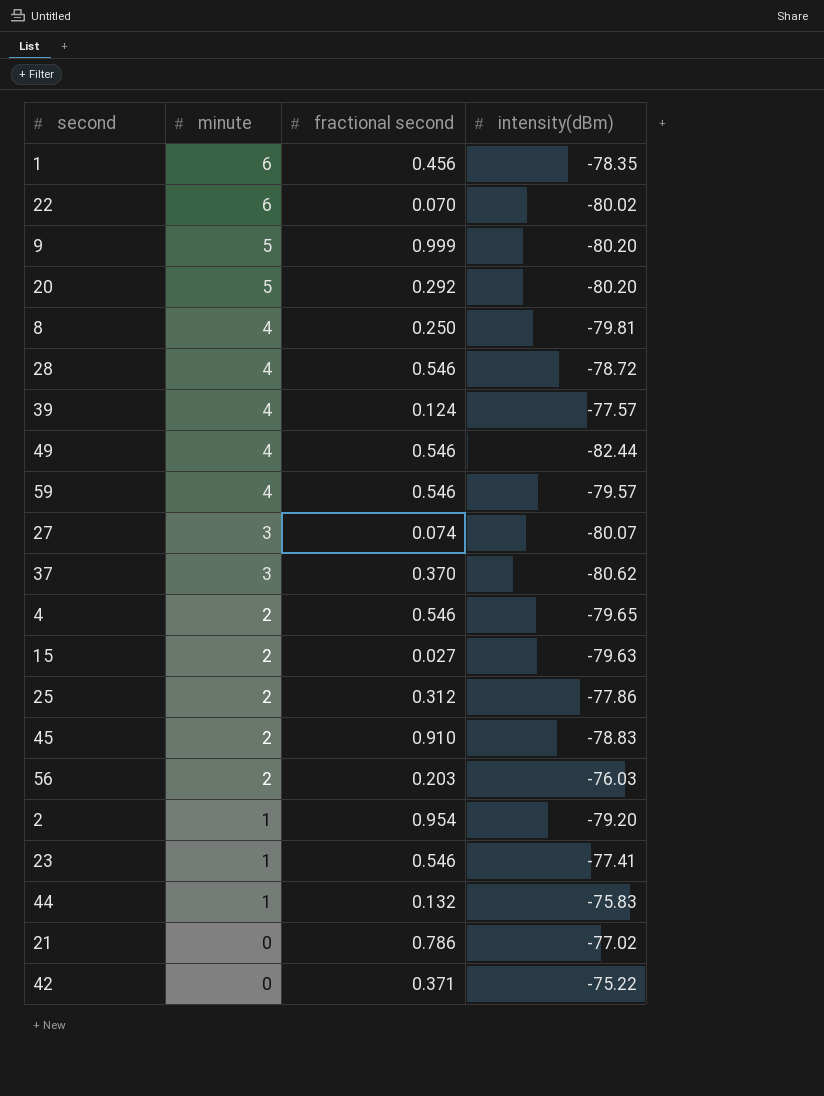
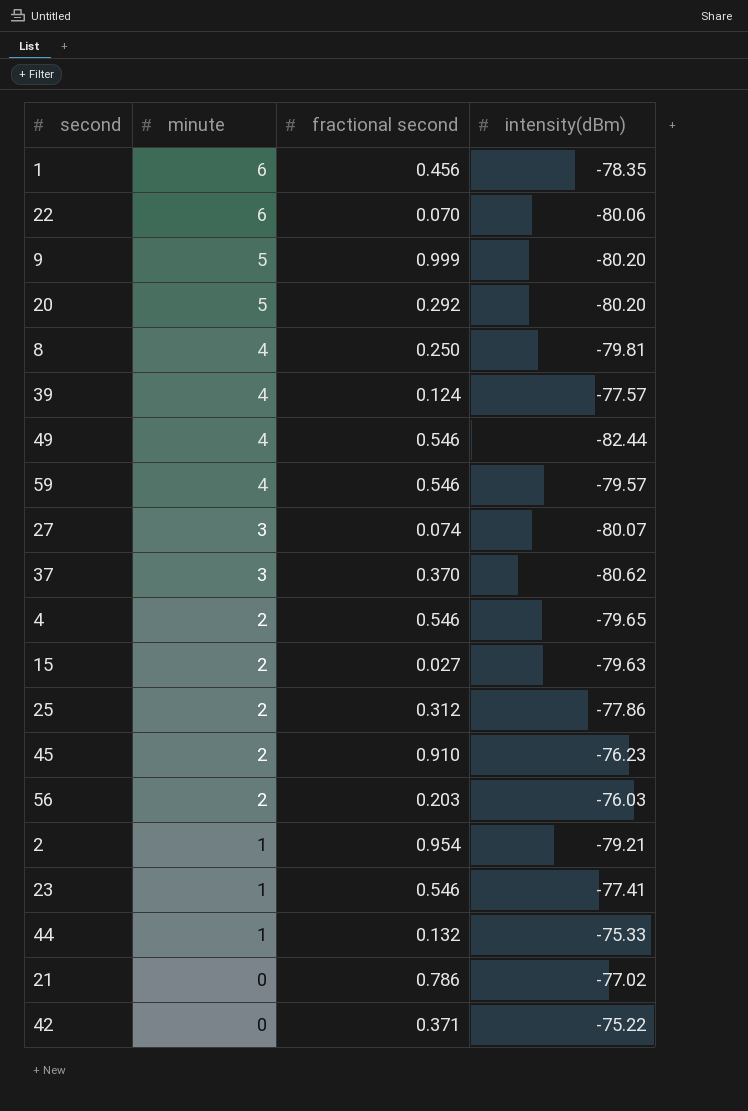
row 28: 4 | 0.546 | -78.72 -> none
22 | intensity(dBm): -80.02 -> -80.06
45 | intensity(dBm): -78.83 -> -76.23
2 | intensity(dBm): -79.20 -> -79.21
44 | intensity(dBm): -75.83 -> -75.33

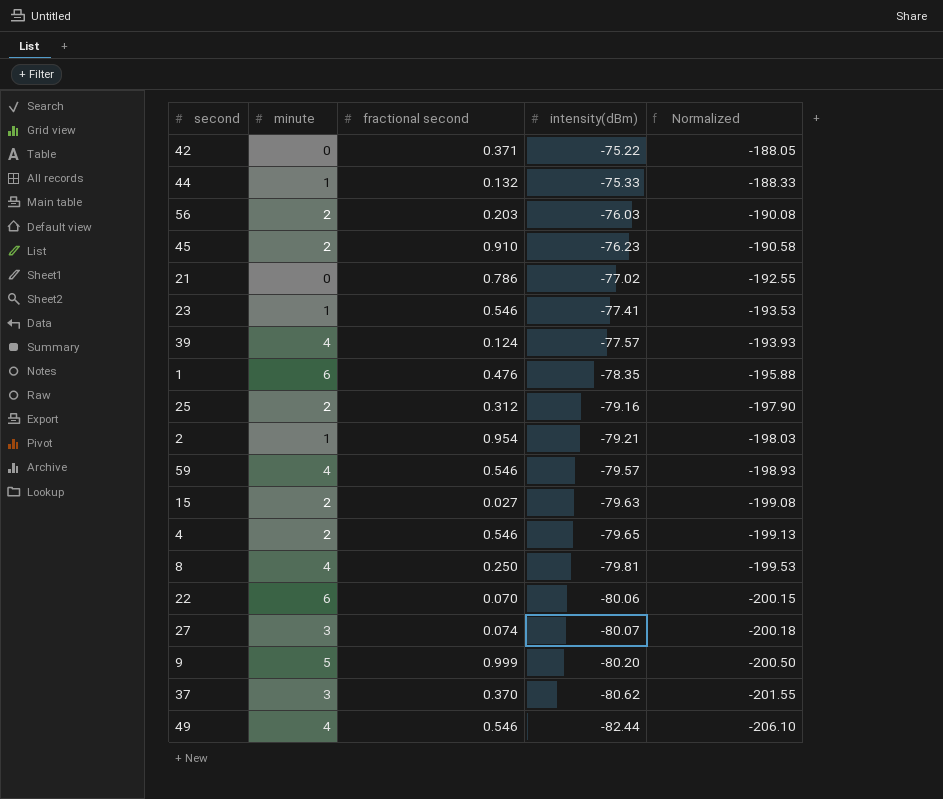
row order: minute descending -> intensity(dBm) descending
column Normalized | formula: none -> [intensity(dBm)] * 2.5
row 20: 5 | 0.292 | -80.20 -> none
1 | fractional second: 0.456 -> 0.476
25 | intensity(dBm): -77.86 -> -79.16

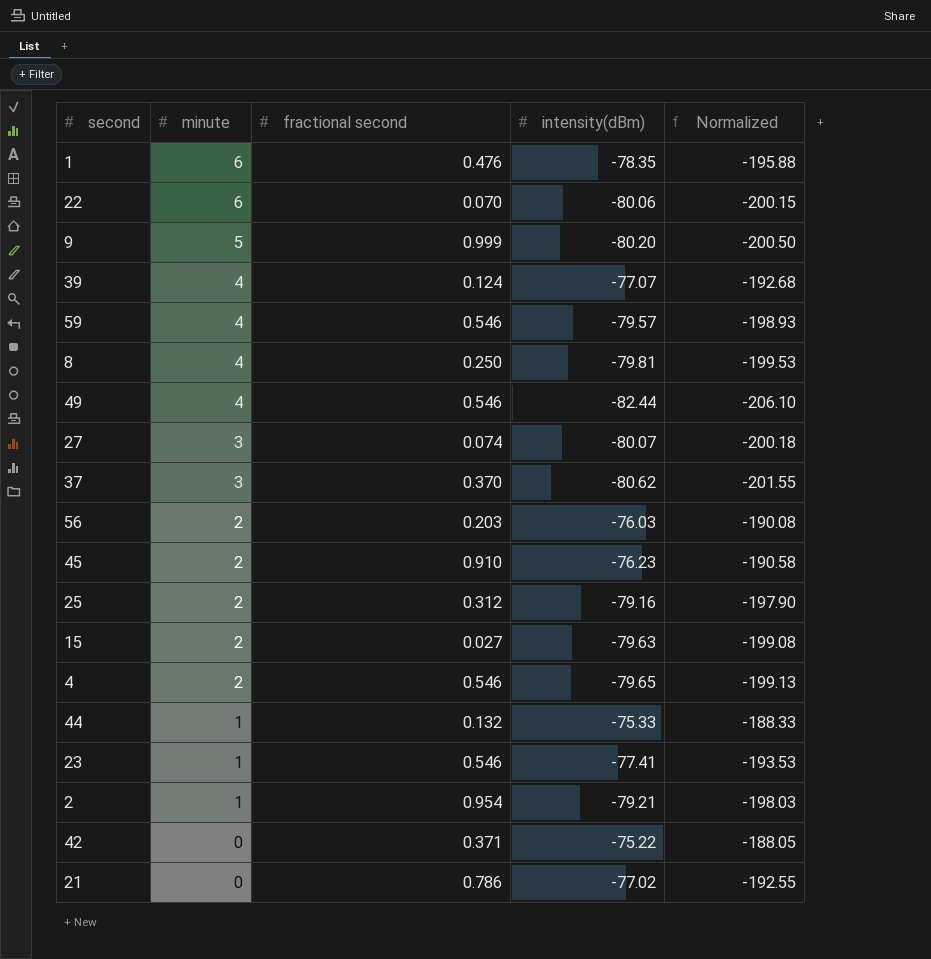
row order: intensity(dBm) descending -> minute descending
39 | intensity(dBm): -77.57 -> -77.07
39 | Normalized: -193.93 -> -192.68

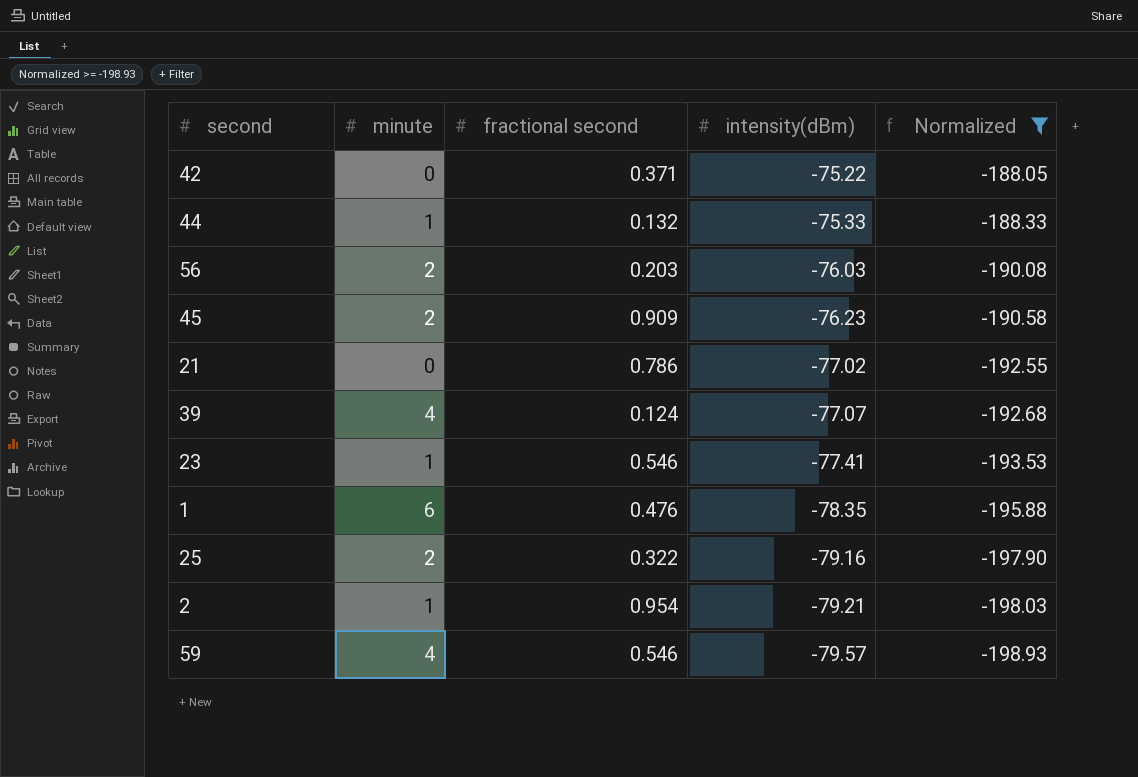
filter: none -> Normalized >= -198.93
row order: minute descending -> intensity(dBm) descending
45 | fractional second: 0.910 -> 0.909
25 | fractional second: 0.312 -> 0.322

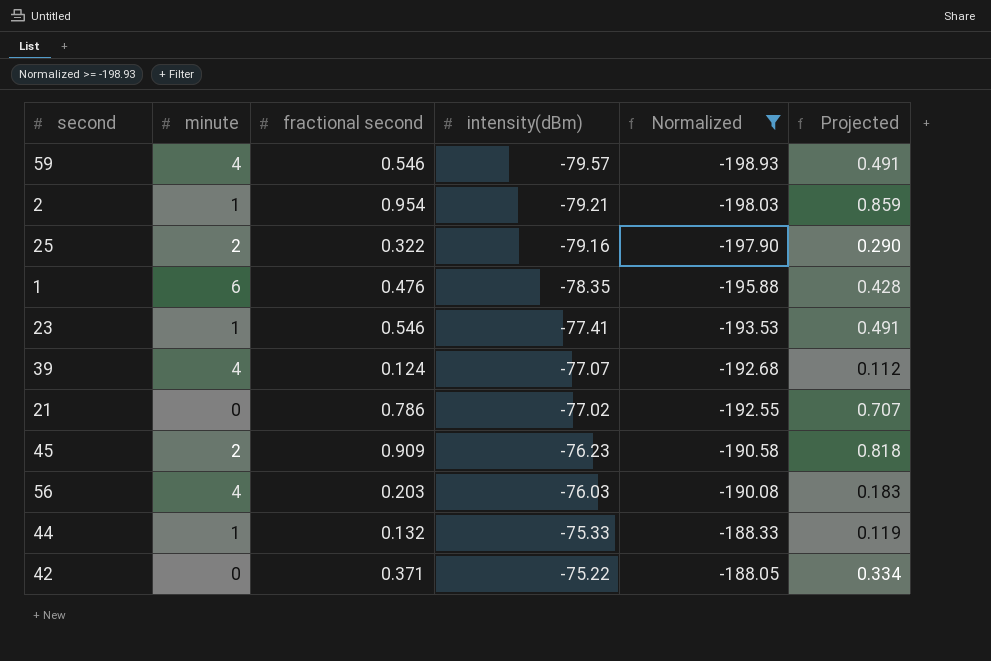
row order: intensity(dBm) descending -> intensity(dBm) ascending
column Projected | formula: none -> [fractional second] * 0.9
56 | minute: 2 -> 4

